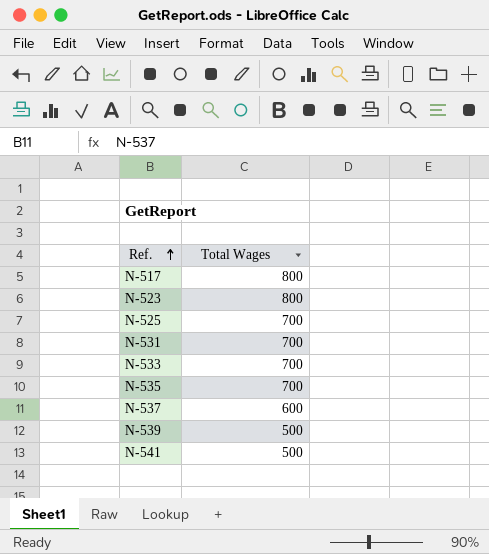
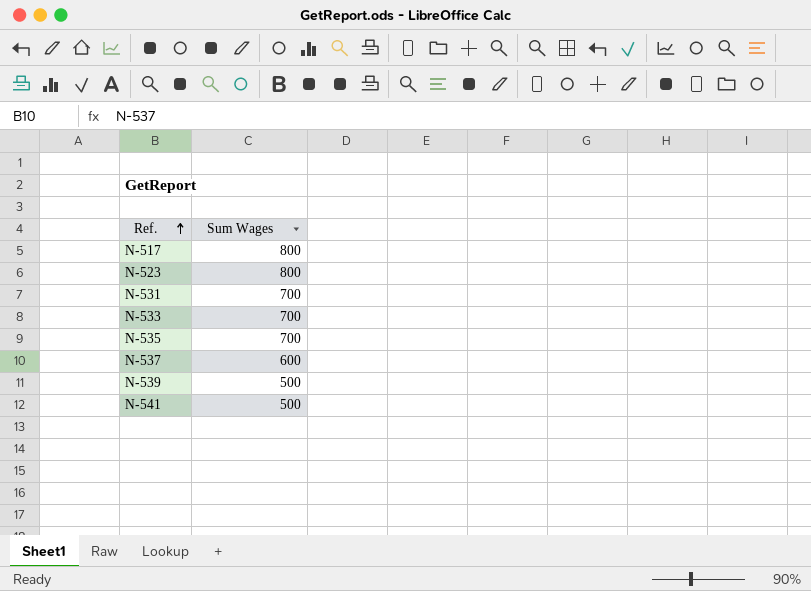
column name: Total Wages -> Sum Wages
row N-525: 700 -> none

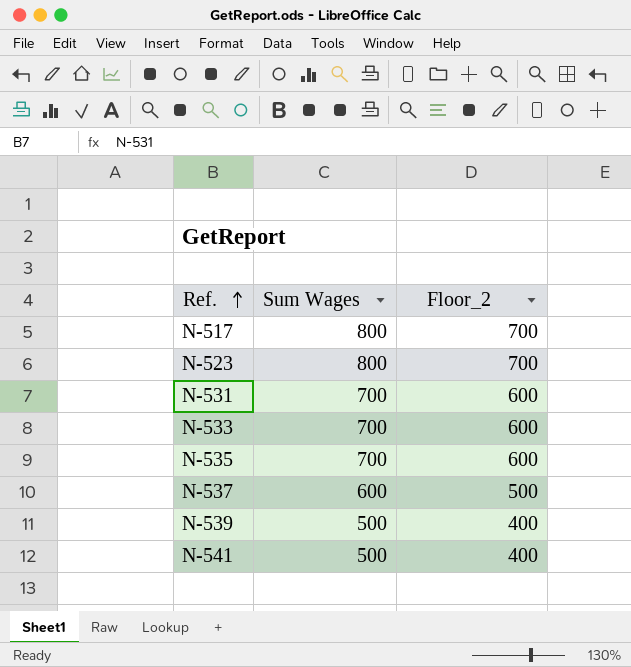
column Floor_2 | formula: none -> [Sum Wages] - 100

